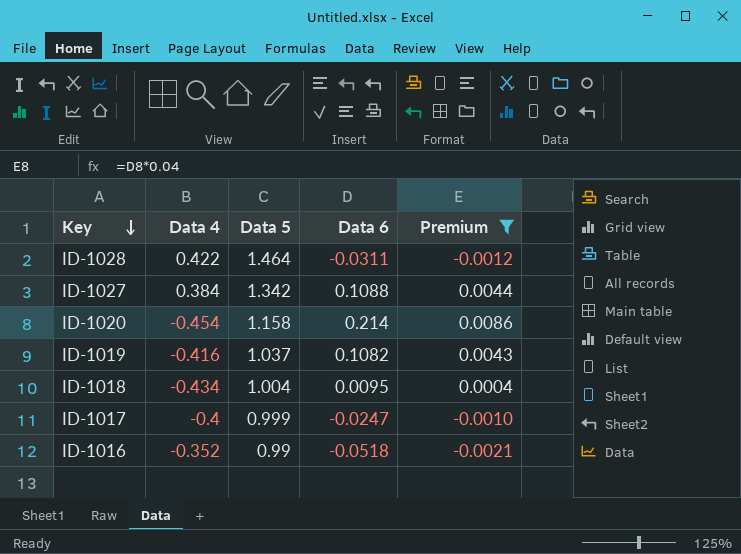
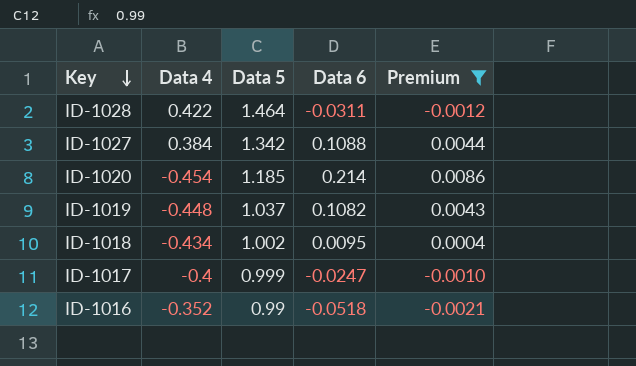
ID-1020 | Data 5: 1.158 -> 1.185
ID-1019 | Data 4: -0.416 -> -0.448
ID-1018 | Data 5: 1.004 -> 1.002

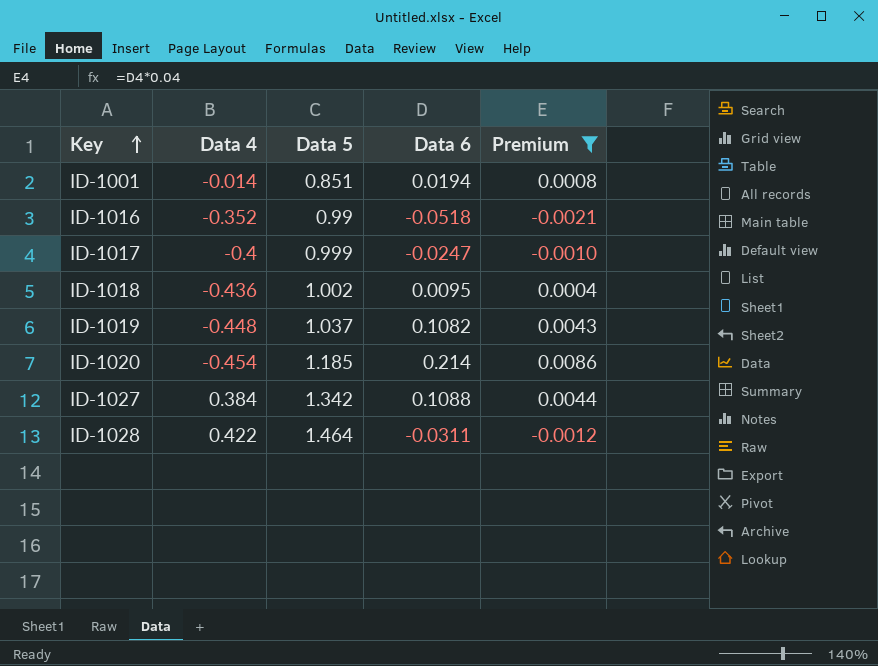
row order: Key descending -> Key ascending
row ID-1001: none -> -0.014 | 0.851 | 0.0194 | 0.0008
ID-1018 | Data 4: -0.434 -> -0.436

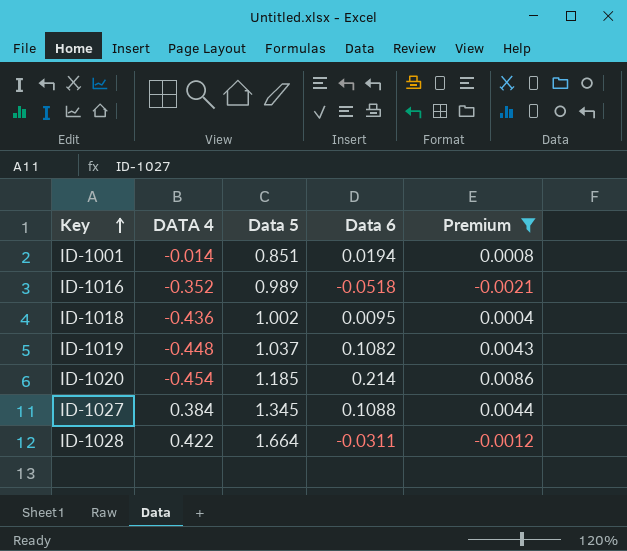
column name: Data 4 -> DATA 4
row ID-1017: -0.4 | 0.999 | -0.0247 | -0.0010 -> none
ID-1016 | Data 5: 0.99 -> 0.989
ID-1027 | Data 5: 1.342 -> 1.345
ID-1028 | Data 5: 1.464 -> 1.664

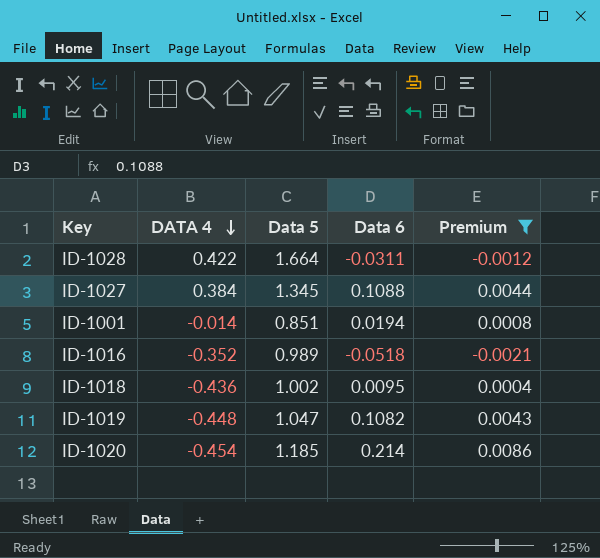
row order: Key ascending -> DATA 4 descending
ID-1019 | Data 5: 1.037 -> 1.047

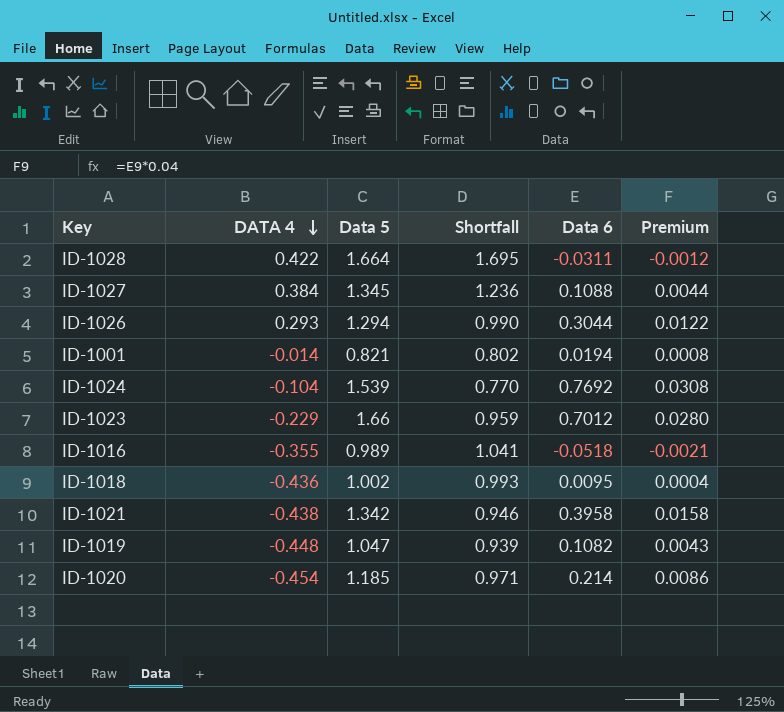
filter: Premium <= 0.0086 -> none
column Shortfall | formula: none -> [Data 5] - [Data 6]
ID-1001 | Data 5: 0.851 -> 0.821
ID-1016 | DATA 4: -0.352 -> -0.355

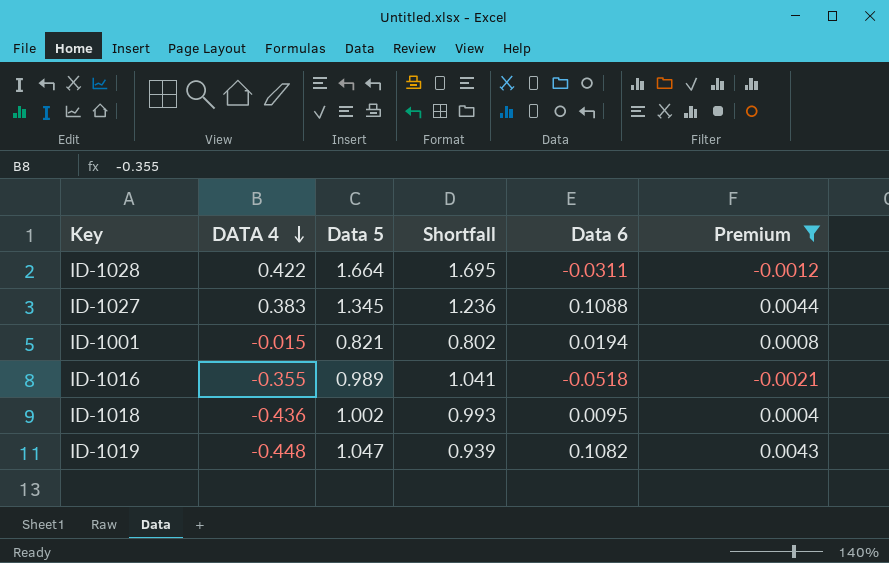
filter: none -> Premium <= 0.0044
ID-1027 | DATA 4: 0.384 -> 0.383
ID-1001 | DATA 4: -0.014 -> -0.015

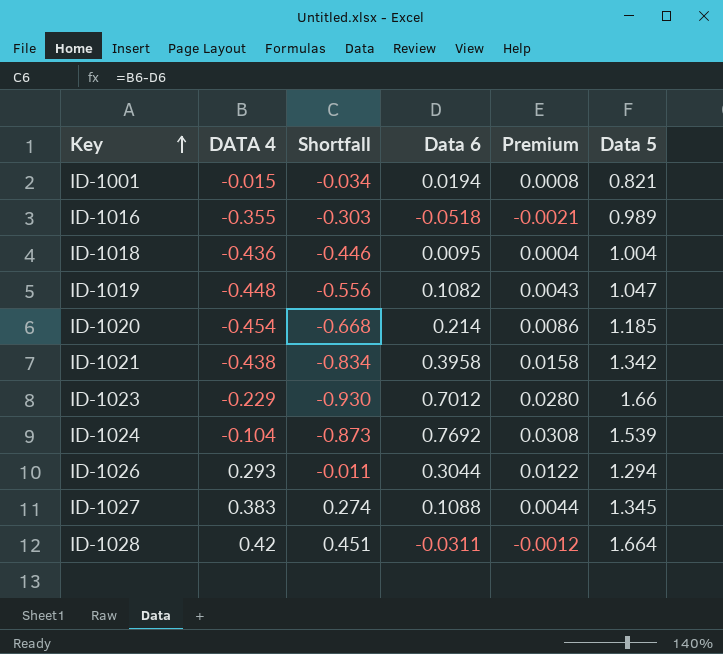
filter: Premium <= 0.0044 -> none
row order: DATA 4 descending -> Key ascending
column Shortfall | formula: [Data 5] - [Data 6] -> [DATA 4] - [Data 6]
column Data 5 | position: 3 -> 6
ID-1018 | Data 5: 1.002 -> 1.004
ID-1028 | DATA 4: 0.422 -> 0.42

